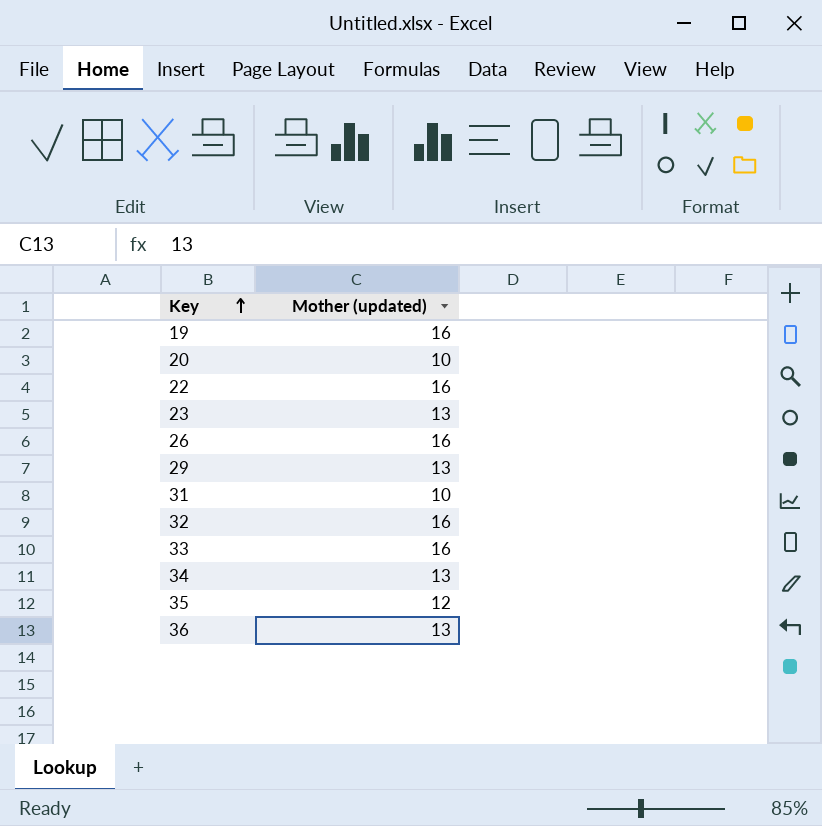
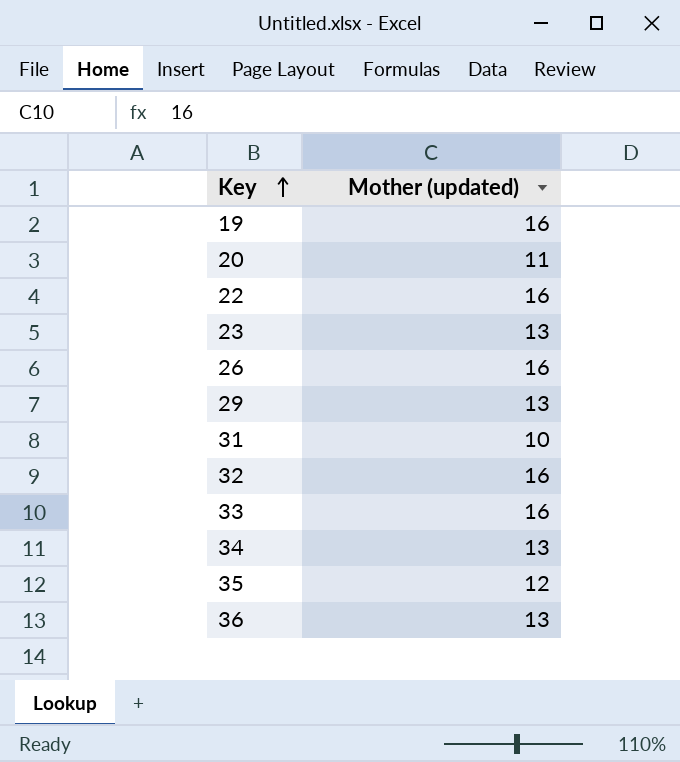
20 | Mother (updated): 10 -> 11

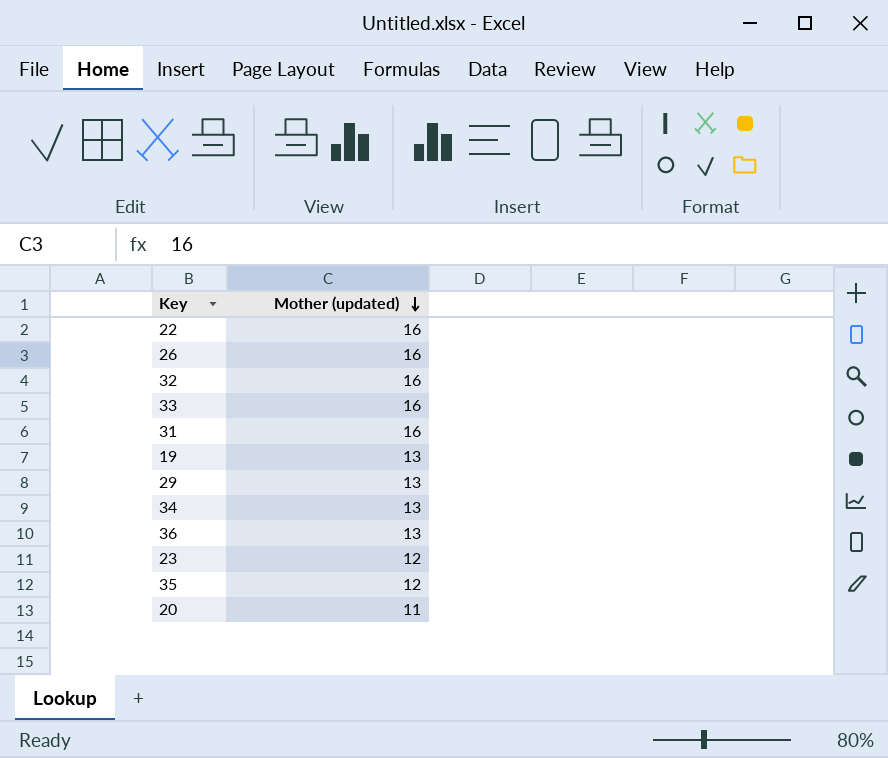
row order: Key ascending -> Mother (updated) descending
31 | Mother (updated): 10 -> 16
19 | Mother (updated): 16 -> 13
23 | Mother (updated): 13 -> 12

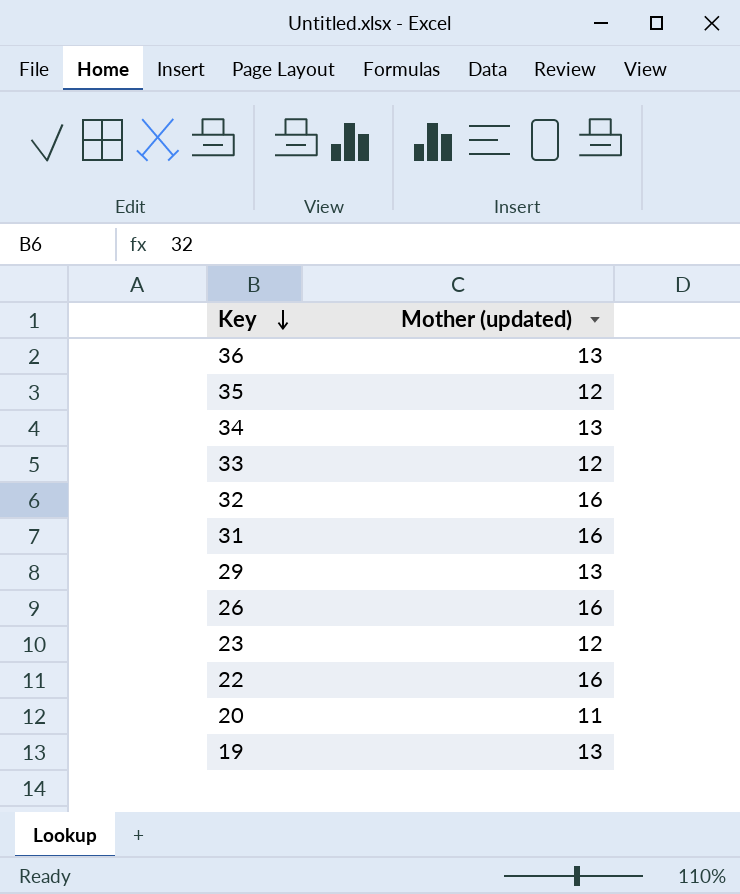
row order: Mother (updated) descending -> Key descending
33 | Mother (updated): 16 -> 12

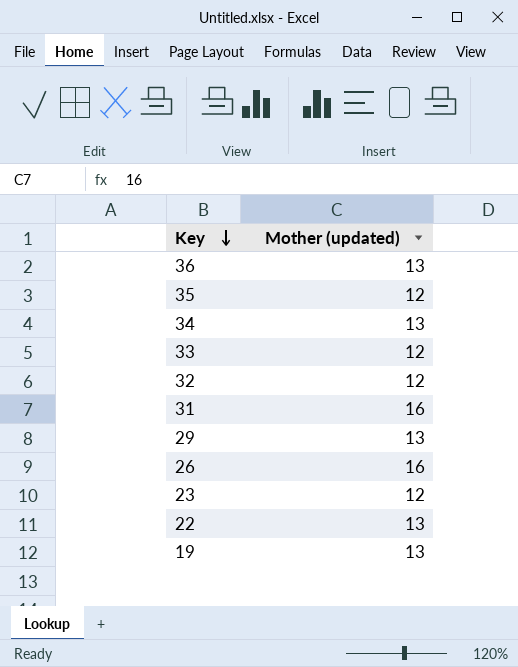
row 20: 11 -> none
32 | Mother (updated): 16 -> 12
22 | Mother (updated): 16 -> 13

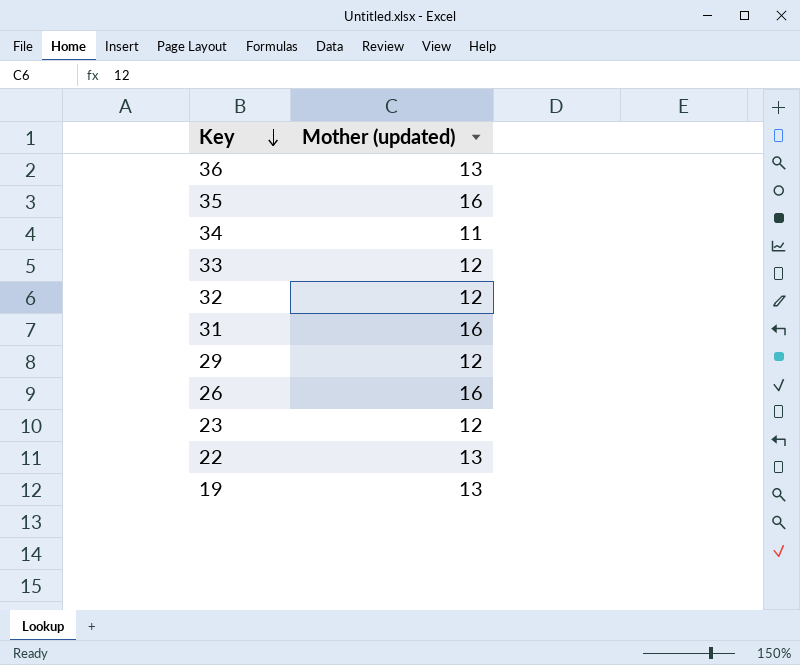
35 | Mother (updated): 12 -> 16
34 | Mother (updated): 13 -> 11
29 | Mother (updated): 13 -> 12

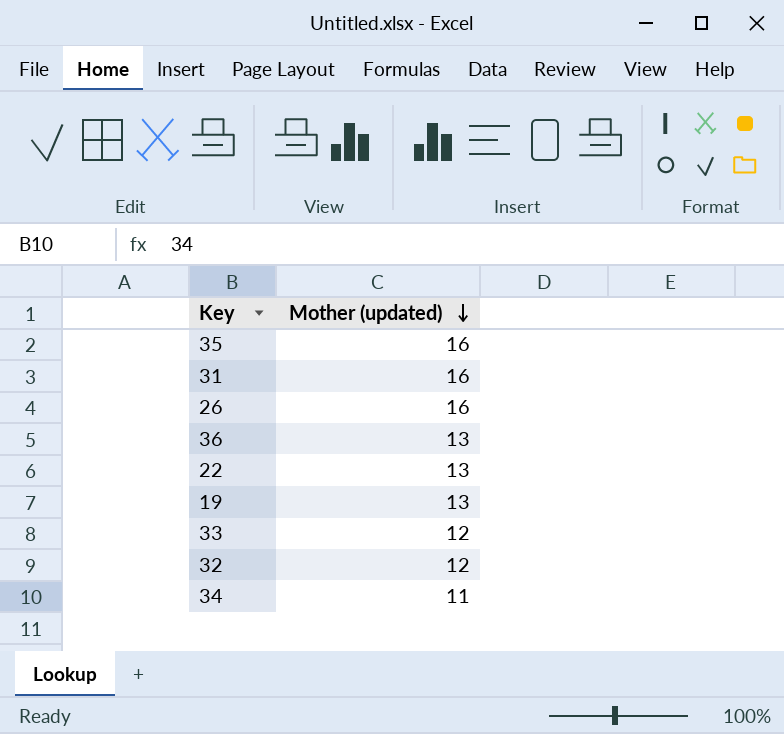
row order: Key descending -> Mother (updated) descending
row 29: 12 -> none
row 23: 12 -> none

